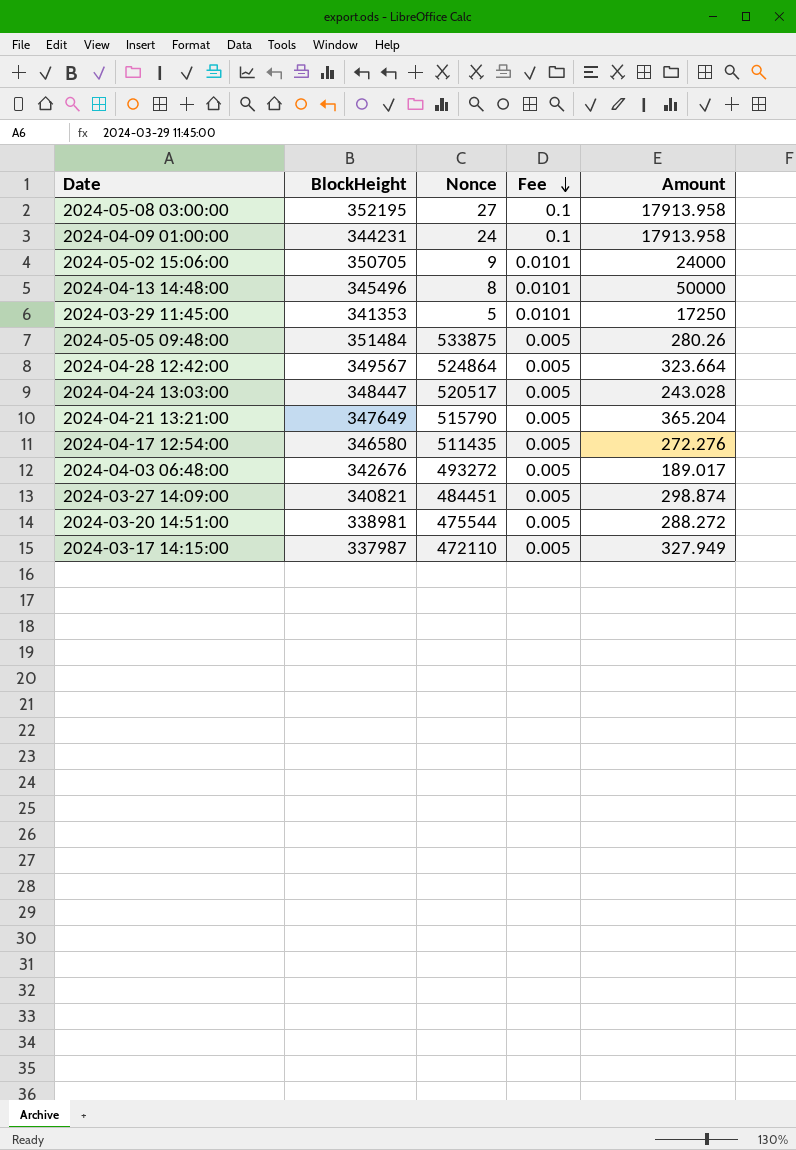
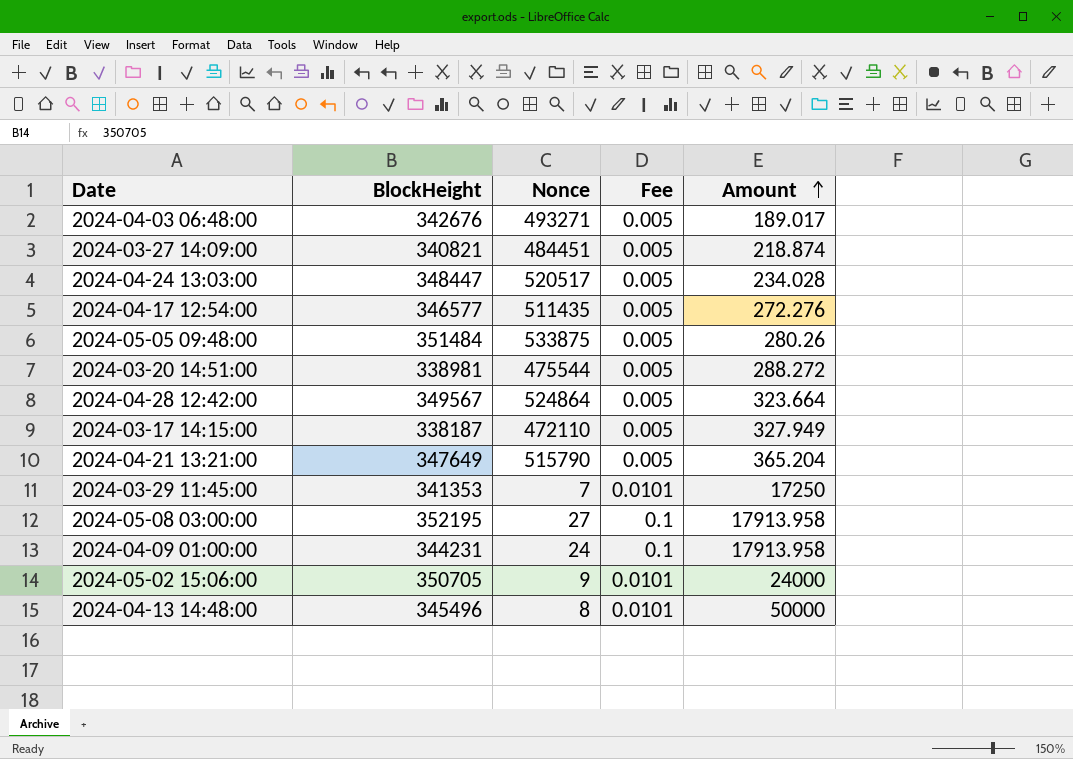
row order: Fee descending -> Amount ascending
2024-04-03 06:48:00 | Nonce: 493272 -> 493271
2024-03-27 14:09:00 | Amount: 298.874 -> 218.874
2024-04-24 13:03:00 | Amount: 243.028 -> 234.028
2024-04-17 12:54:00 | BlockHeight: 346580 -> 346577
2024-03-17 14:15:00 | BlockHeight: 337987 -> 338187
2024-03-29 11:45:00 | Nonce: 5 -> 7

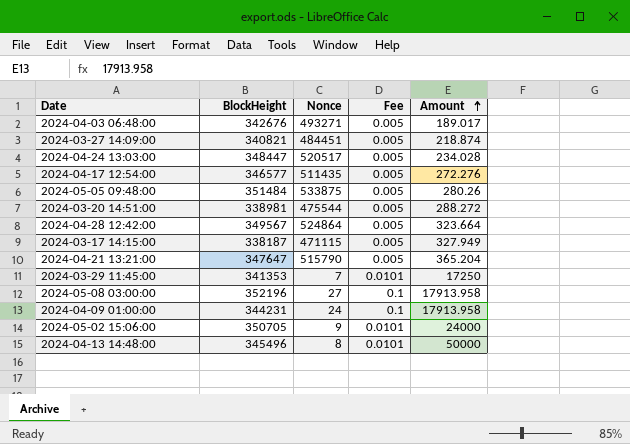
2024-03-17 14:15:00 | Nonce: 472110 -> 471115
2024-04-21 13:21:00 | BlockHeight: 347649 -> 347647
2024-05-08 03:00:00 | BlockHeight: 352195 -> 352196

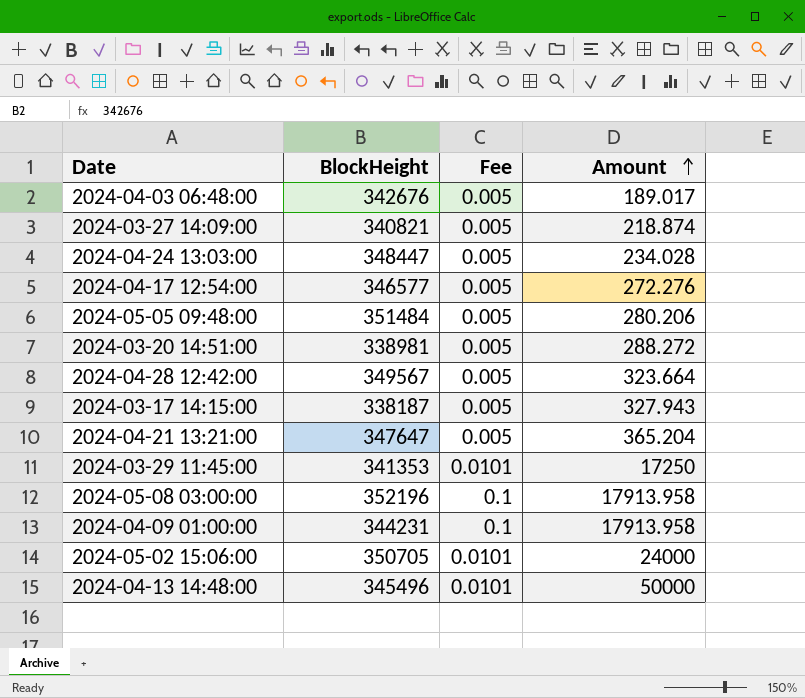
column Nonce | position: 3 -> none
2024-05-05 09:48:00 | Amount: 280.26 -> 280.206
2024-03-17 14:15:00 | Amount: 327.949 -> 327.943

